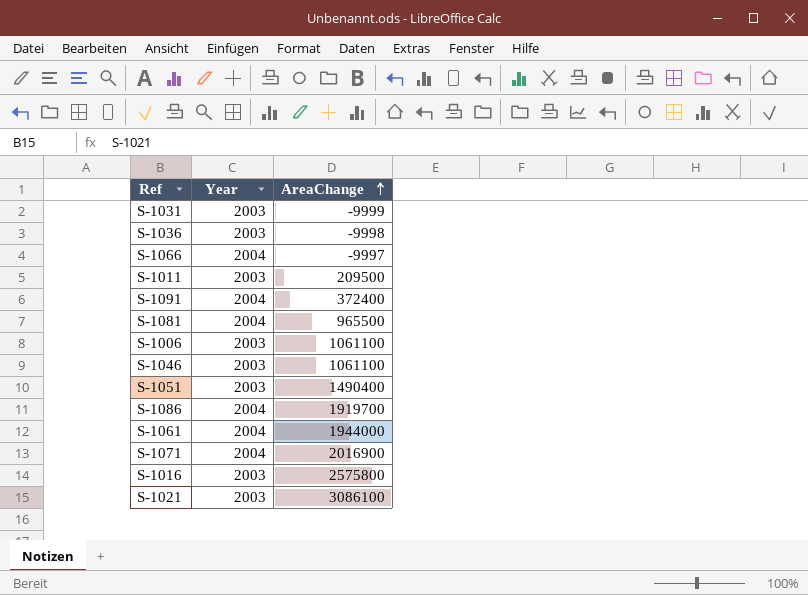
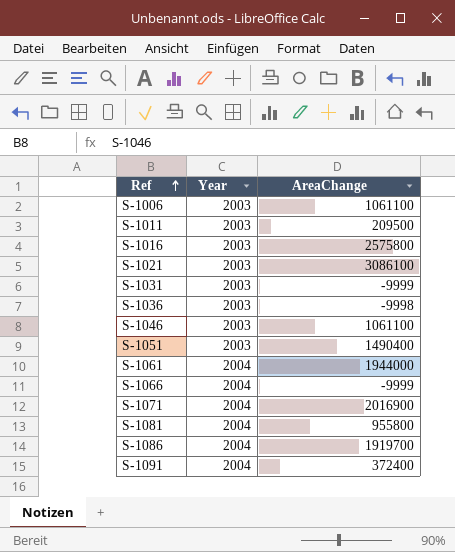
row order: AreaChange ascending -> Ref ascending
S-1066 | AreaChange: -9997 -> -9999
S-1081 | AreaChange: 965500 -> 955800

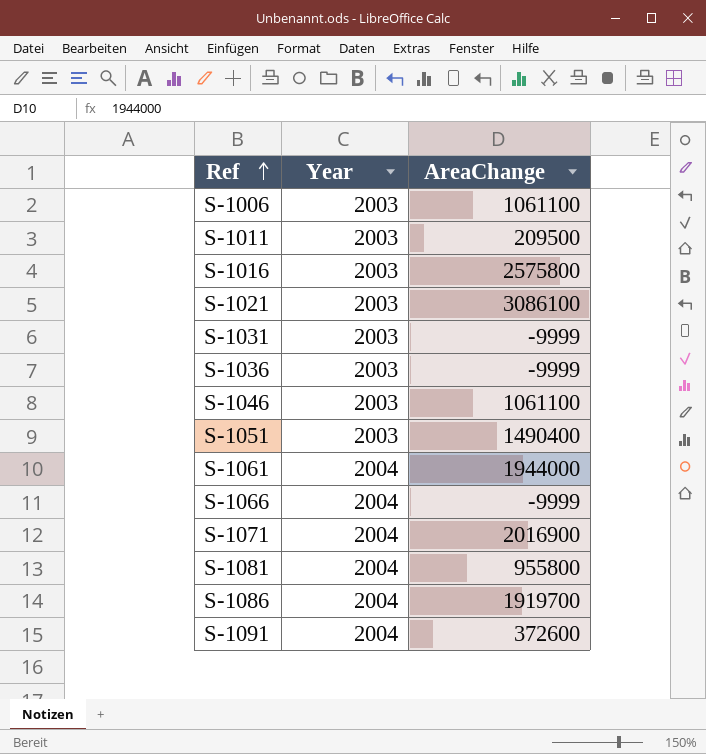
S-1036 | AreaChange: -9998 -> -9999
S-1091 | AreaChange: 372400 -> 372600

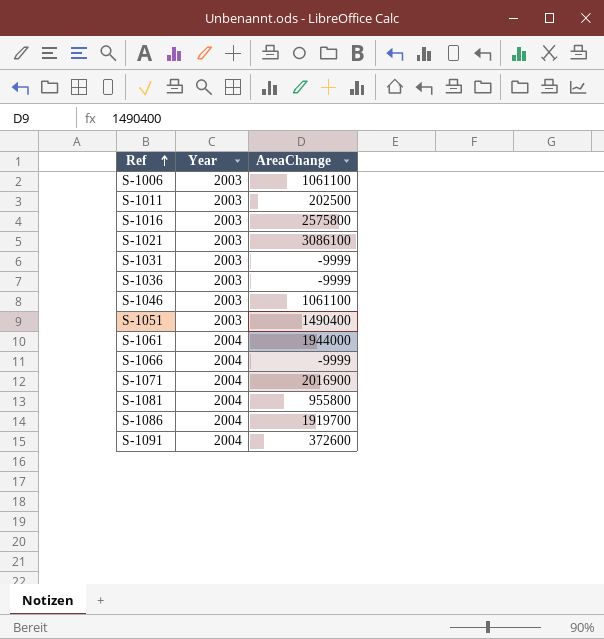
S-1011 | AreaChange: 209500 -> 202500

